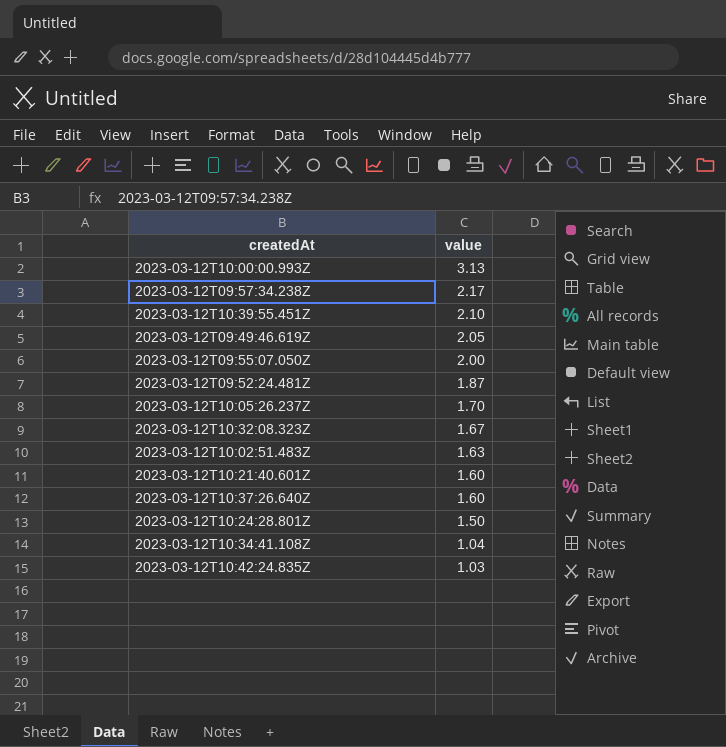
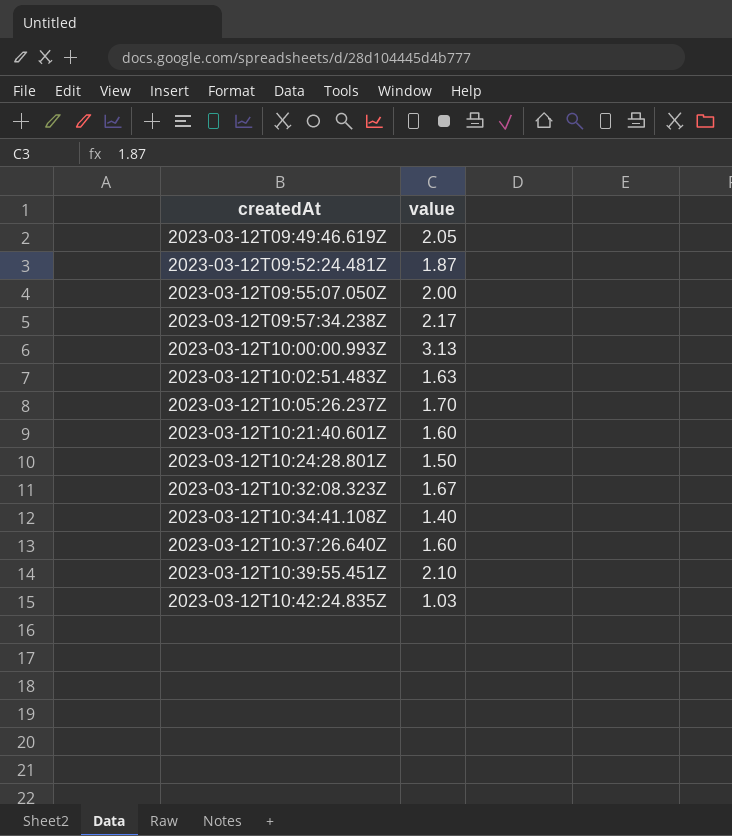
row order: value descending -> createdAt ascending
2023-03-12T10:34:41.108Z | value: 1.04 -> 1.40

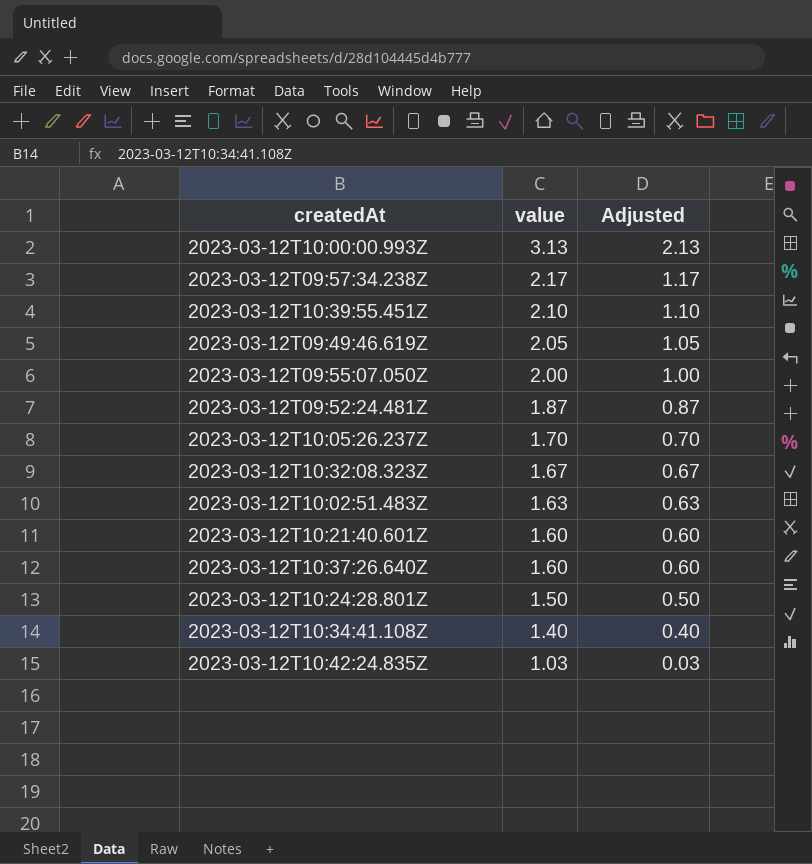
row order: createdAt ascending -> value descending
column Adjusted | formula: none -> [value] - 1

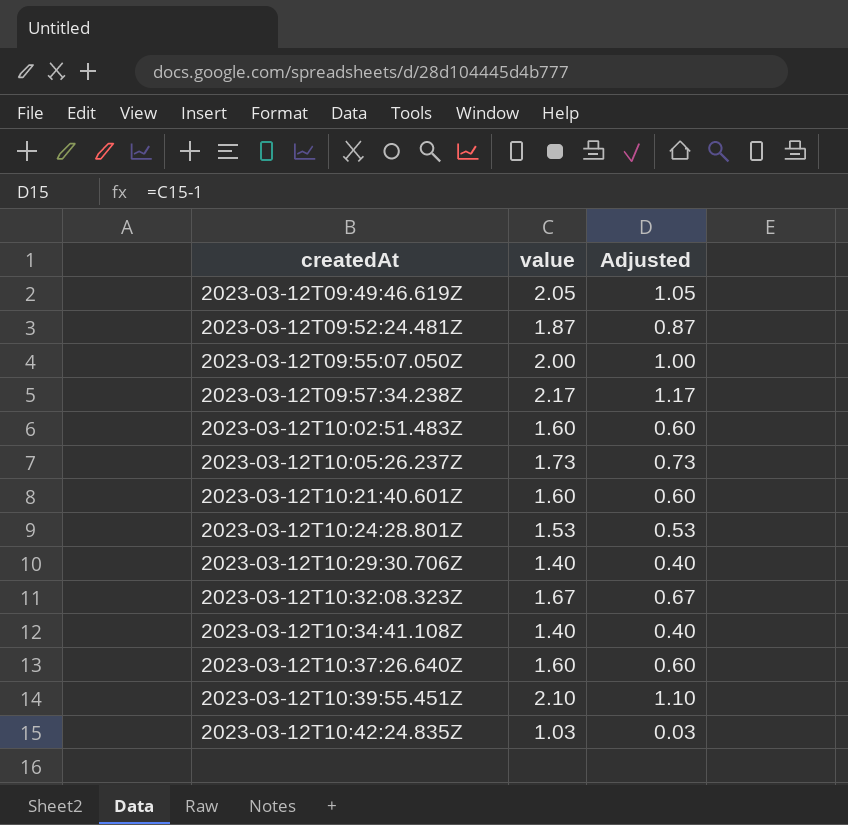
row order: value descending -> createdAt ascending
row 2023-03-12T10:00:00.993Z: 3.13 | 2.13 -> none
2023-03-12T10:02:51.483Z | value: 1.63 -> 1.60
2023-03-12T10:02:51.483Z | Adjusted: 0.63 -> 0.60
2023-03-12T10:05:26.237Z | value: 1.70 -> 1.73
2023-03-12T10:05:26.237Z | Adjusted: 0.70 -> 0.73
2023-03-12T10:24:28.801Z | value: 1.50 -> 1.53
2023-03-12T10:24:28.801Z | Adjusted: 0.50 -> 0.53
row 2023-03-12T10:29:30.706Z: none -> 1.40 | 0.40

